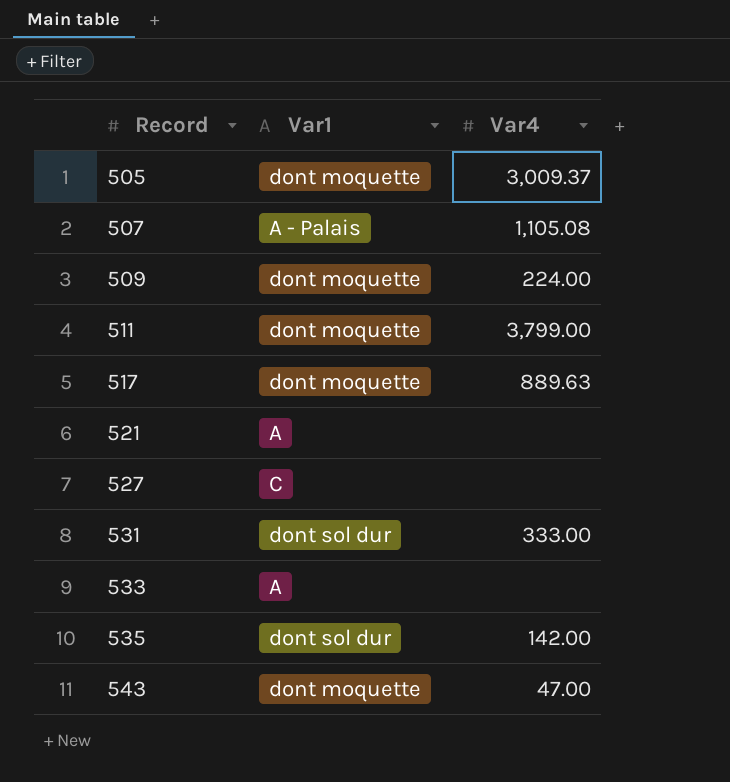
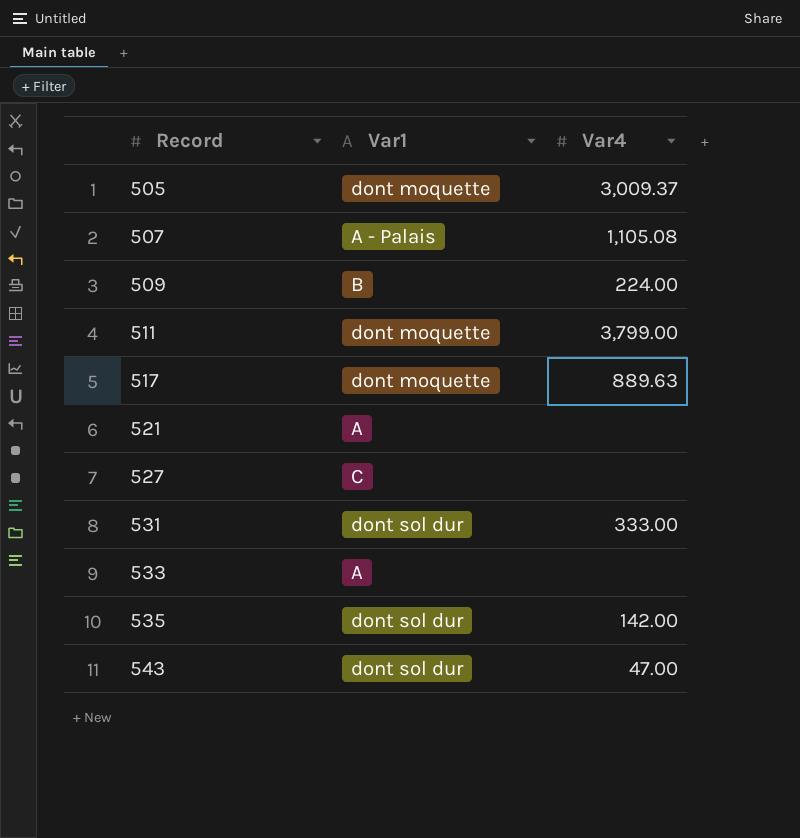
509 | Var1: dont moquette -> B
543 | Var1: dont moquette -> dont sol dur

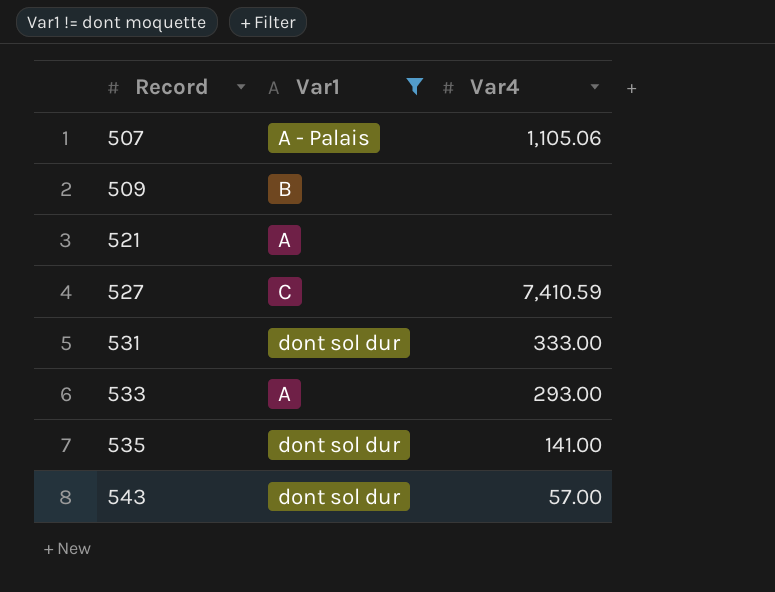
filter: none -> Var1 != dont moquette
507 | Var4: 1,105.08 -> 1,105.06
509 | Var4: 224.00 -> none
527 | Var4: none -> 7,410.59
533 | Var4: none -> 293.00
535 | Var4: 142.00 -> 141.00
543 | Var4: 47.00 -> 57.00

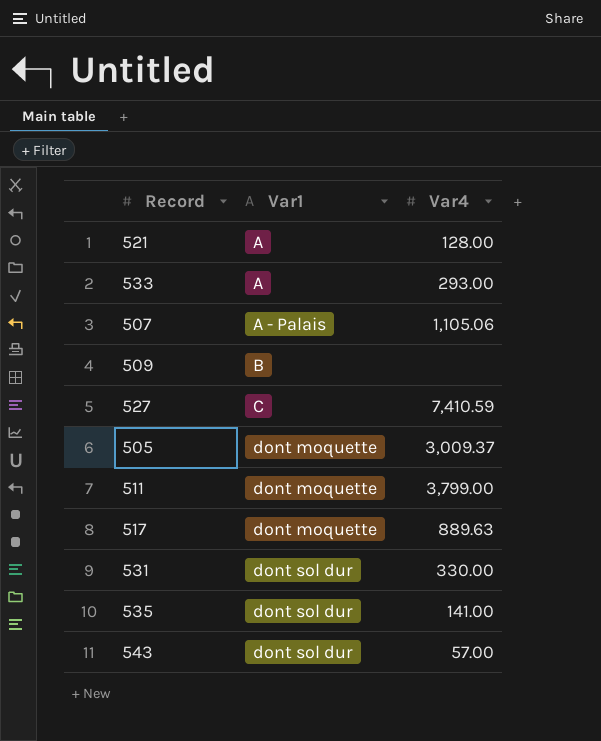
filter: Var1 != dont moquette -> none
row order: Record ascending -> Var1 ascending
521 | Var4: none -> 128.00
531 | Var4: 333.00 -> 330.00

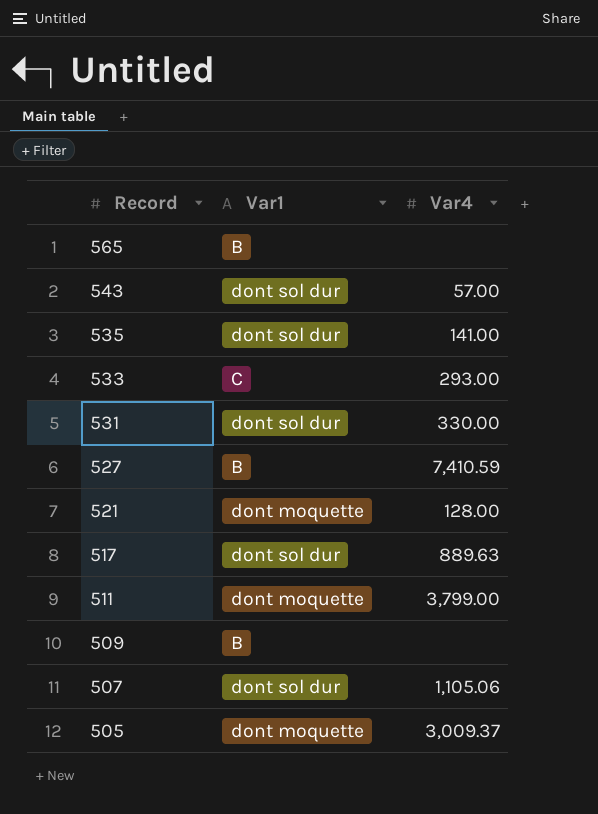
row order: Var1 ascending -> Record descending
row 565: none -> B | none
533 | Var1: A -> C
527 | Var1: C -> B
521 | Var1: A -> dont moquette
517 | Var1: dont moquette -> dont sol dur
507 | Var1: A - Palais -> dont sol dur

